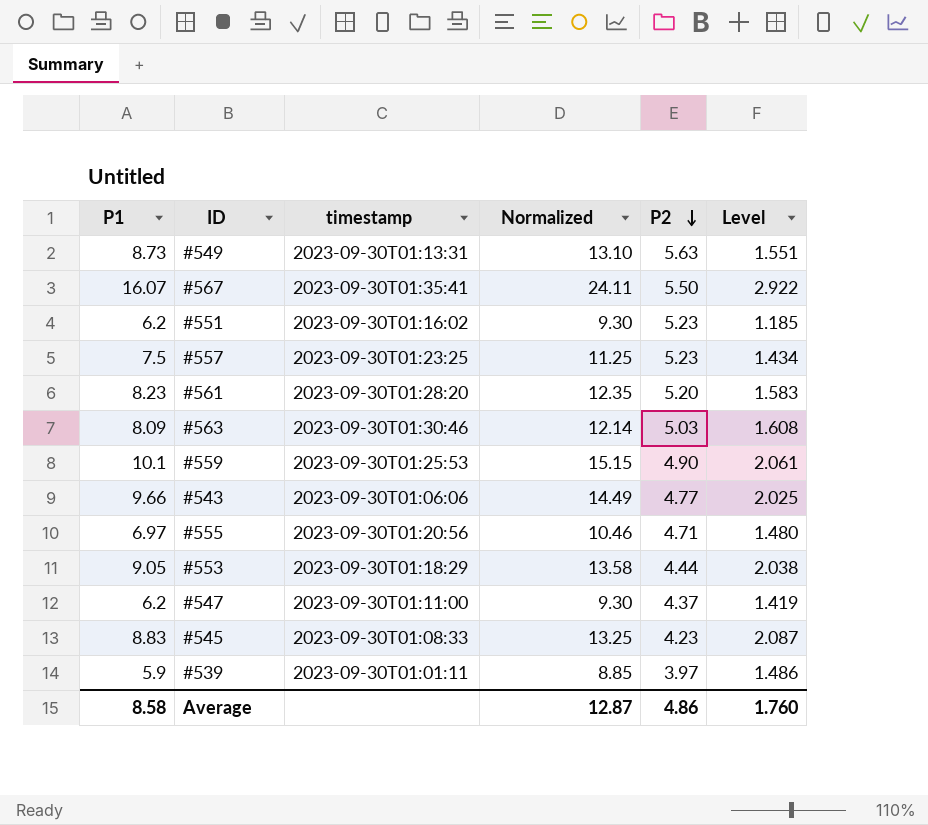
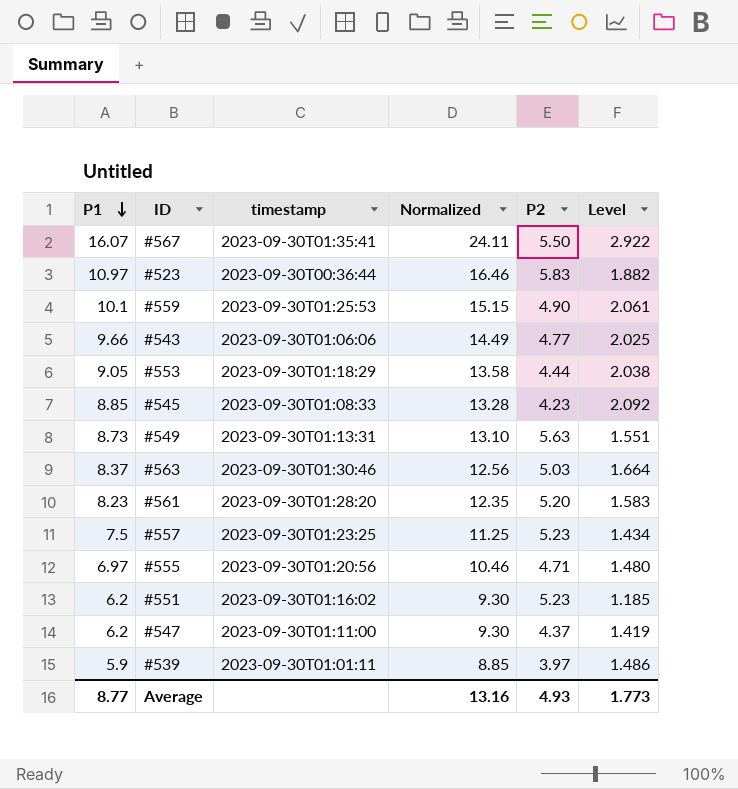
row order: P2 descending -> P1 descending
row #523: none -> 10.97 | 2023-09-30T00:36:44 | 16.46 | 5.83 | 1.882
#545 | P1: 8.83 -> 8.85
#545 | Normalized: 13.25 -> 13.28
#545 | Level: 2.087 -> 2.092
#563 | P1: 8.09 -> 8.37
#563 | Normalized: 12.14 -> 12.56
#563 | Level: 1.608 -> 1.664
Average | P1: 8.58 -> 8.77
Average | Normalized: 12.87 -> 13.16
Average | P2: 4.86 -> 4.93
Average | Level: 1.760 -> 1.773

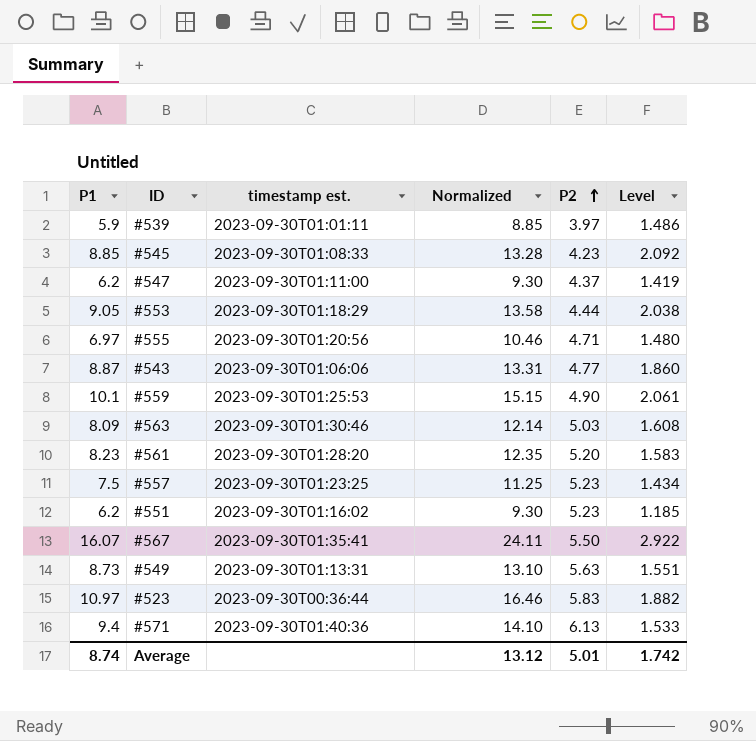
row order: P1 descending -> P2 ascending
column name: timestamp -> timestamp est.
#543 | P1: 9.66 -> 8.87
#543 | Normalized: 14.49 -> 13.31
#543 | Level: 2.025 -> 1.860
#563 | P1: 8.37 -> 8.09
#563 | Normalized: 12.56 -> 12.14
#563 | Level: 1.664 -> 1.608
row #571: none -> 9.4 | 2023-09-30T01:40:36 | 14.10 | 6.13 | 1.533
Average | P1: 8.77 -> 8.74
Average | Normalized: 13.16 -> 13.12
Average | P2: 4.93 -> 5.01
Average | Level: 1.773 -> 1.742

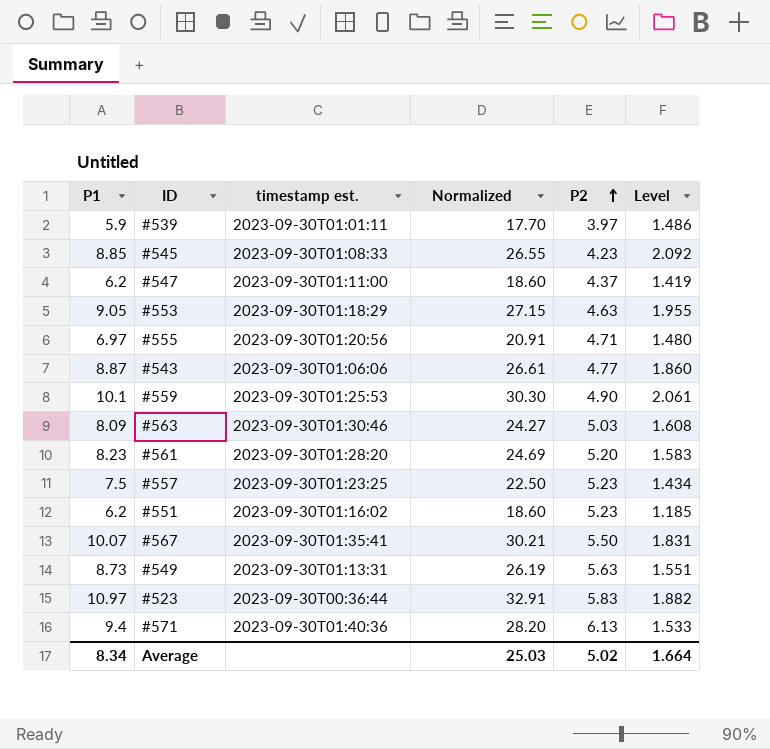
column Normalized | formula: [P1] * 1.5 -> [P1] * 3
#553 | P2: 4.44 -> 4.63
#553 | Level: 2.038 -> 1.955
#567 | P1: 16.07 -> 10.07
#567 | Level: 2.922 -> 1.831
Average | P1: 8.74 -> 8.34
Average | Normalized: 13.12 -> 25.03
Average | P2: 5.01 -> 5.02
Average | Level: 1.742 -> 1.664

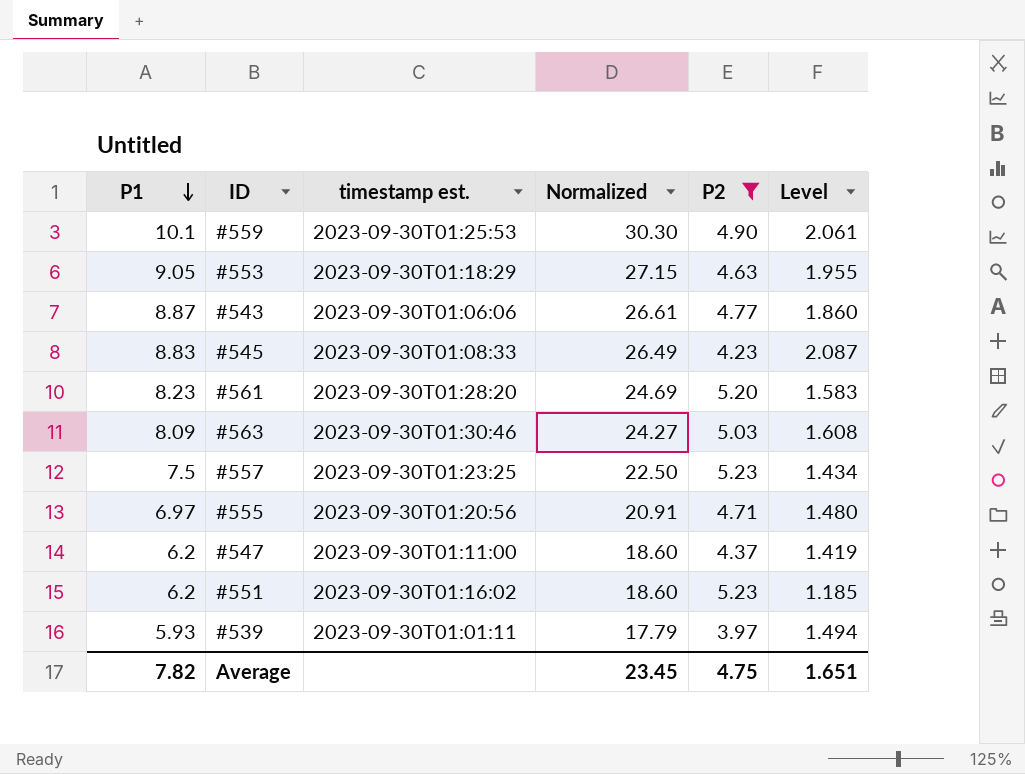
filter: none -> P2 <= 5.23
row order: P2 ascending -> P1 descending
#545 | P1: 8.85 -> 8.83
#545 | Normalized: 26.55 -> 26.49
#545 | Level: 2.092 -> 2.087
#539 | P1: 5.9 -> 5.93
#539 | Normalized: 17.70 -> 17.79
#539 | Level: 1.486 -> 1.494
Average | P1: 8.34 -> 7.82
Average | Normalized: 25.03 -> 23.45
Average | P2: 5.02 -> 4.75
Average | Level: 1.664 -> 1.651

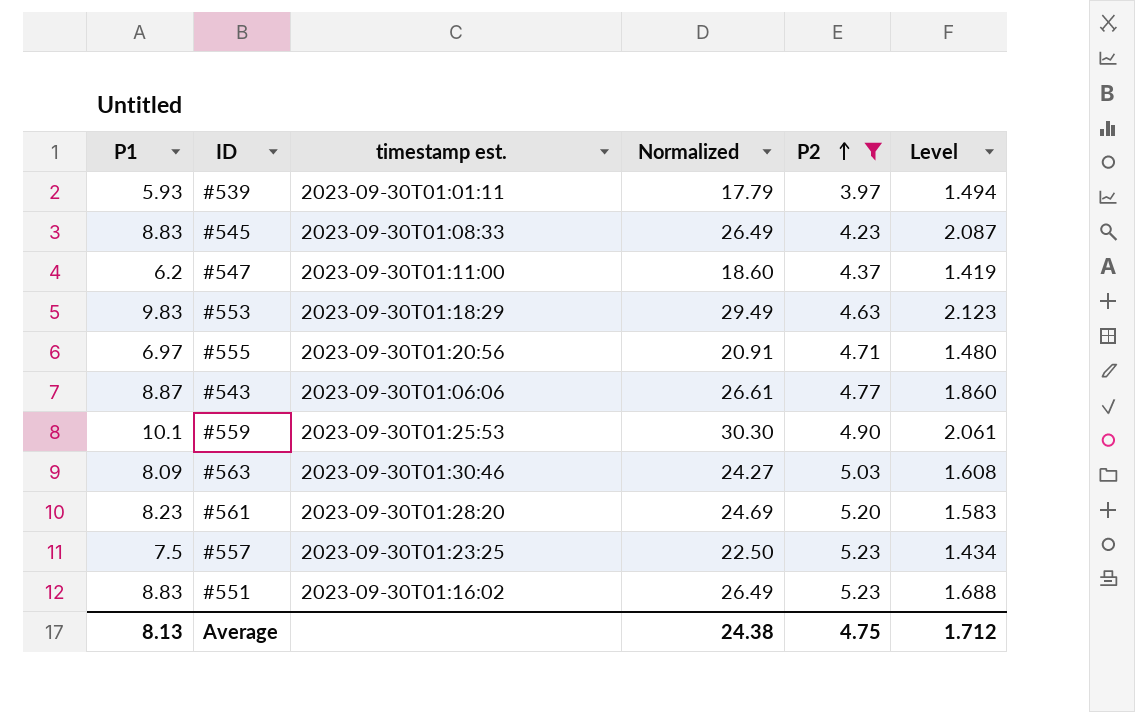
row order: P1 descending -> P2 ascending
#553 | P1: 9.05 -> 9.83
#553 | Normalized: 27.15 -> 29.49
#553 | Level: 1.955 -> 2.123
#551 | P1: 6.2 -> 8.83
#551 | Normalized: 18.60 -> 26.49
#551 | Level: 1.185 -> 1.688
Average | P1: 7.82 -> 8.13
Average | Normalized: 23.45 -> 24.38
Average | Level: 1.651 -> 1.712

